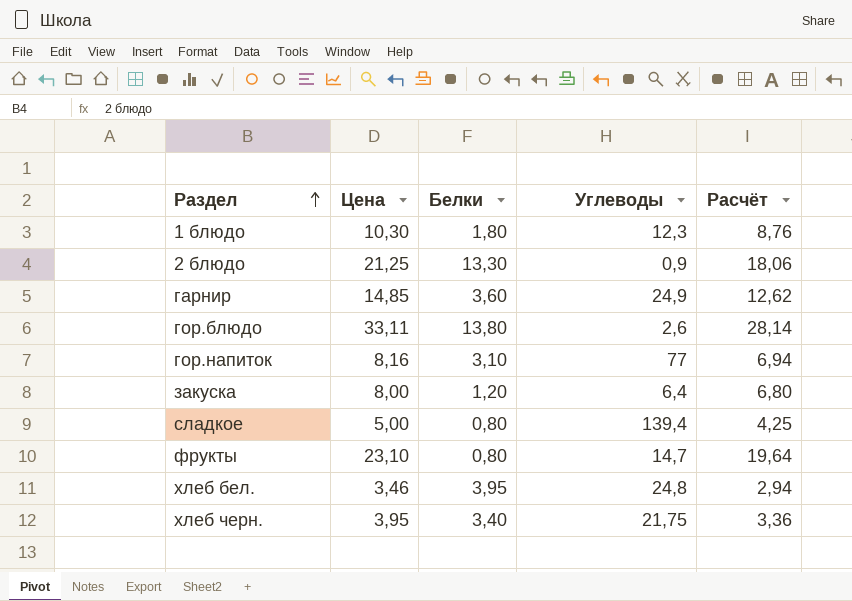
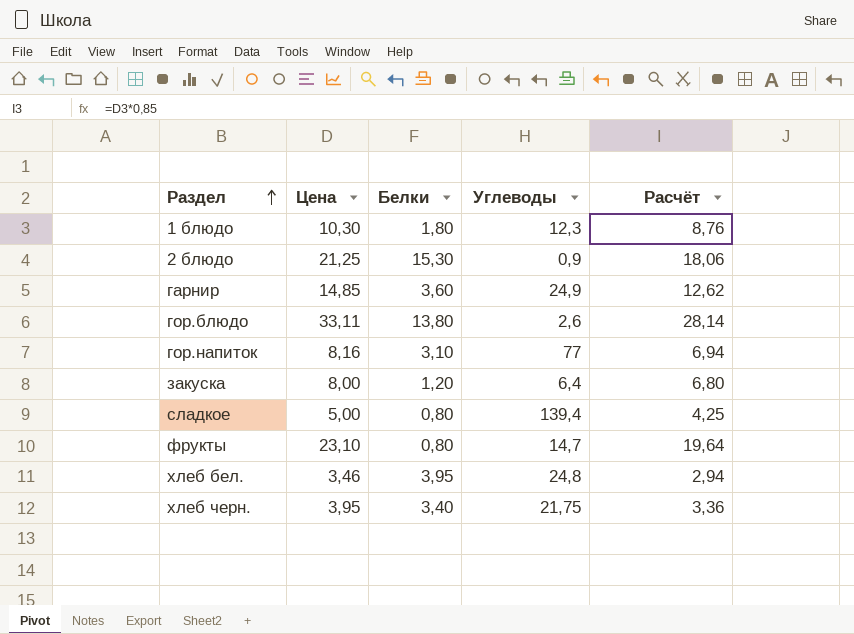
2 блюдо | Белки: 13,30 -> 15,30

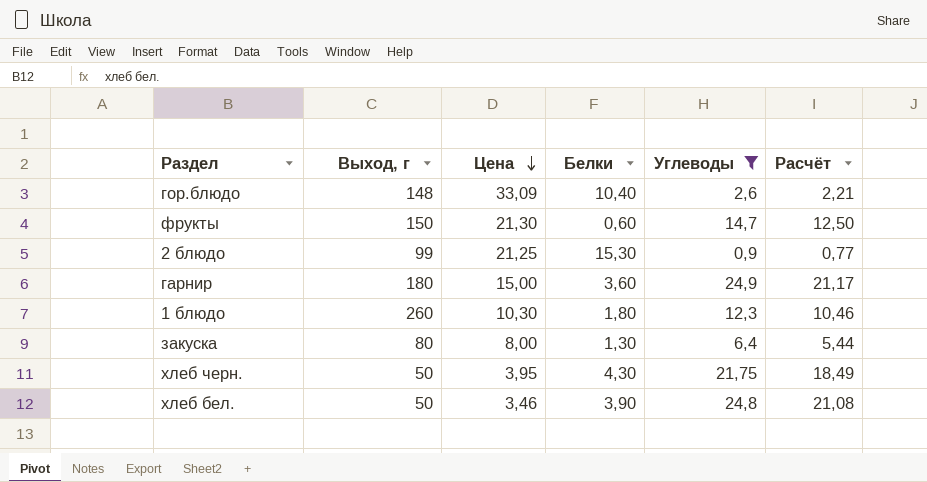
filter: none -> Углеводы <= 24,9
row order: Раздел ascending -> Цена descending
column Выход, г | position: none -> 2
column Расчёт | formula: [Цена] * 0,85 -> [Углеводы] * 0,85
гор.блюдо | Цена: 33,11 -> 33,09
гор.блюдо | Белки: 13,80 -> 10,40
фрукты | Цена: 23,10 -> 21,30
фрукты | Белки: 0,80 -> 0,60
гарнир | Цена: 14,85 -> 15,00
закуска | Белки: 1,20 -> 1,30
хлеб черн. | Белки: 3,40 -> 4,30
хлеб бел. | Белки: 3,95 -> 3,90

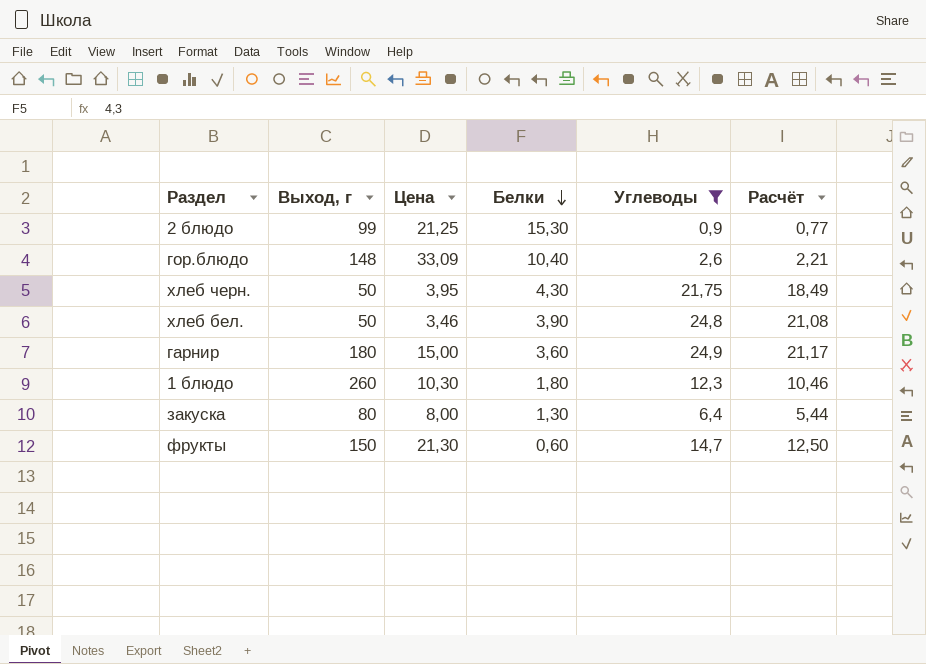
row order: Цена descending -> Белки descending

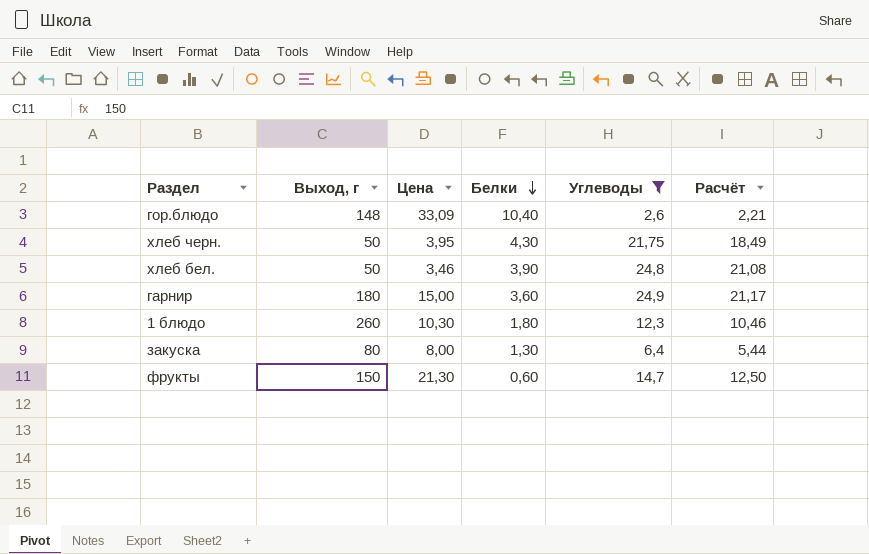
row 2 блюдо: 99 | 21,25 | 15,30 | 0,9 | 0,77 -> none

